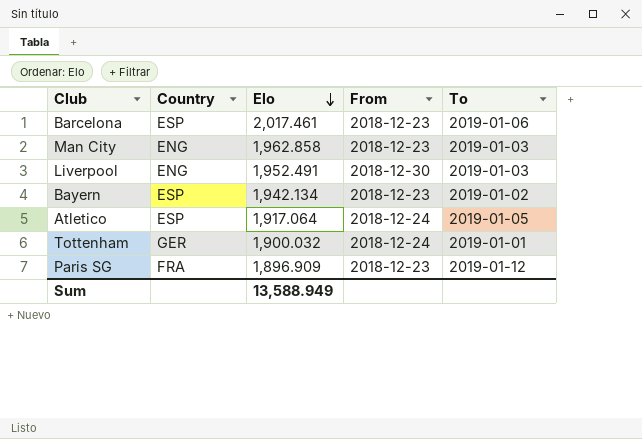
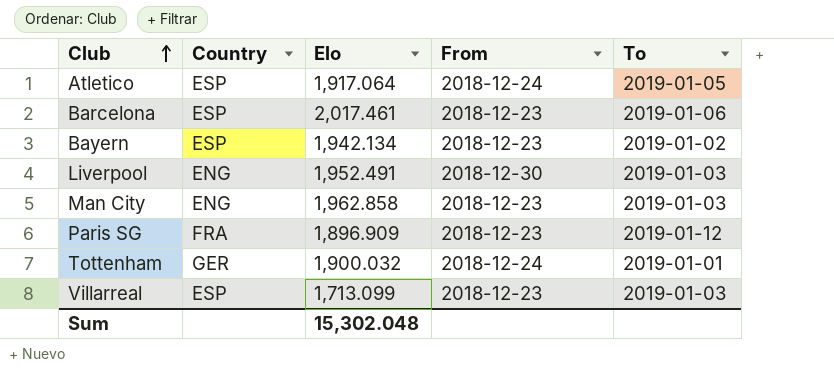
row order: Elo descending -> Club ascending
row Villarreal: none -> ESP | 1,713.099 | 2018-12-23 | 2019-01-03
Sum | Elo: 13,588.949 -> 15,302.048

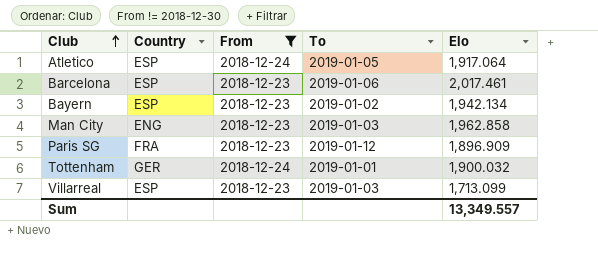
filter: none -> From != 2018-12-30
column Elo | position: 3 -> 5
Sum | Elo: 15,302.048 -> 13,349.557

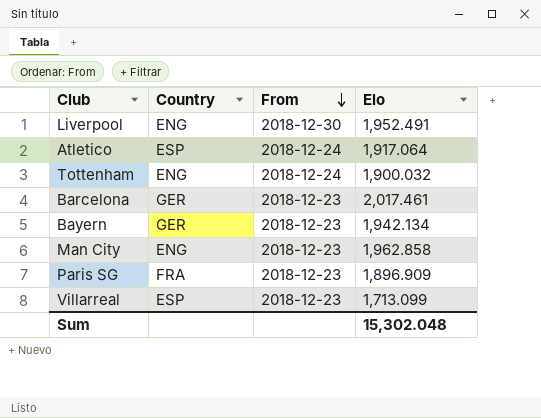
filter: From != 2018-12-30 -> none
row order: Club ascending -> From descending
column To | position: 4 -> none
Tottenham | Country: GER -> ENG
Barcelona | Country: ESP -> GER
Bayern | Country: ESP -> GER
Sum | Elo: 13,349.557 -> 15,302.048

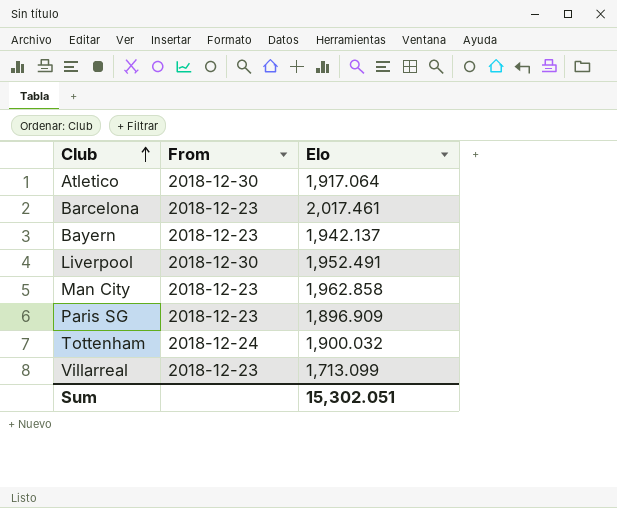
row order: From descending -> Club ascending
column Country | position: 2 -> none
Atletico | From: 2018-12-24 -> 2018-12-30
Bayern | Elo: 1,942.134 -> 1,942.137
Sum | Elo: 15,302.048 -> 15,302.051

